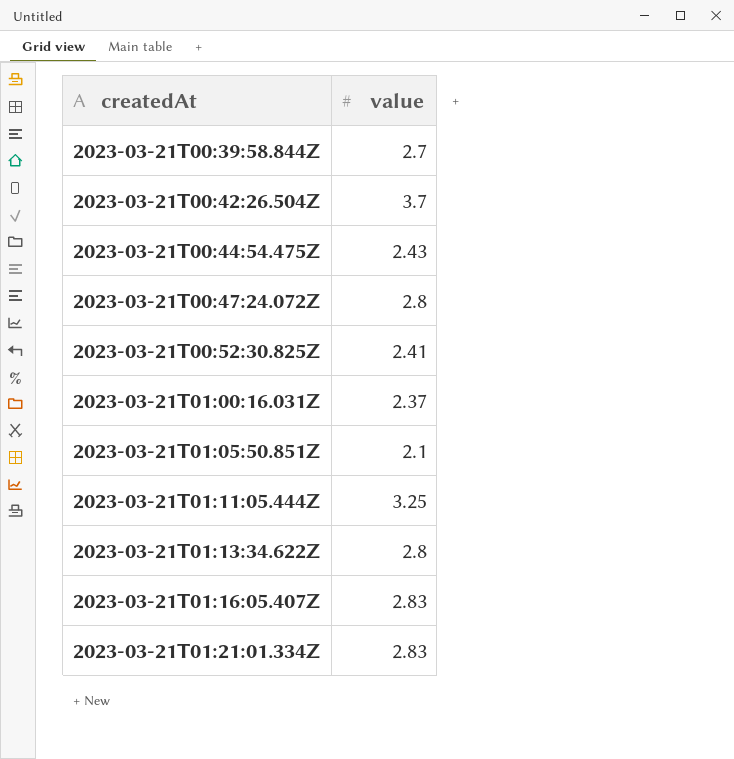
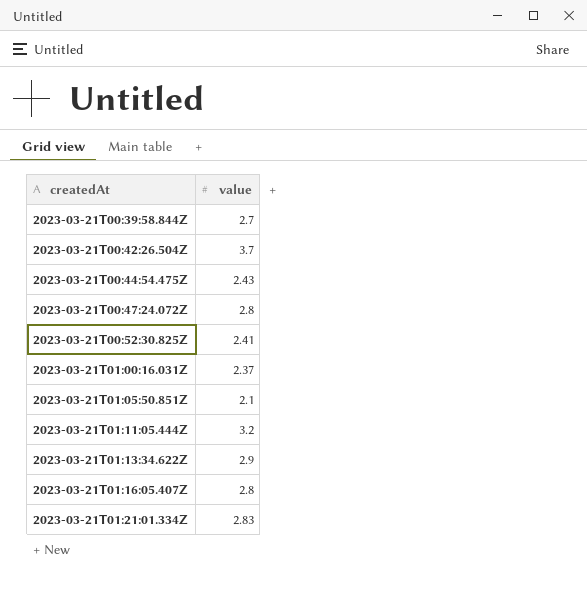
2023-03-21T01:11:05.444Z | value: 3.25 -> 3.2
2023-03-21T01:13:34.622Z | value: 2.8 -> 2.9
2023-03-21T01:16:05.407Z | value: 2.83 -> 2.8

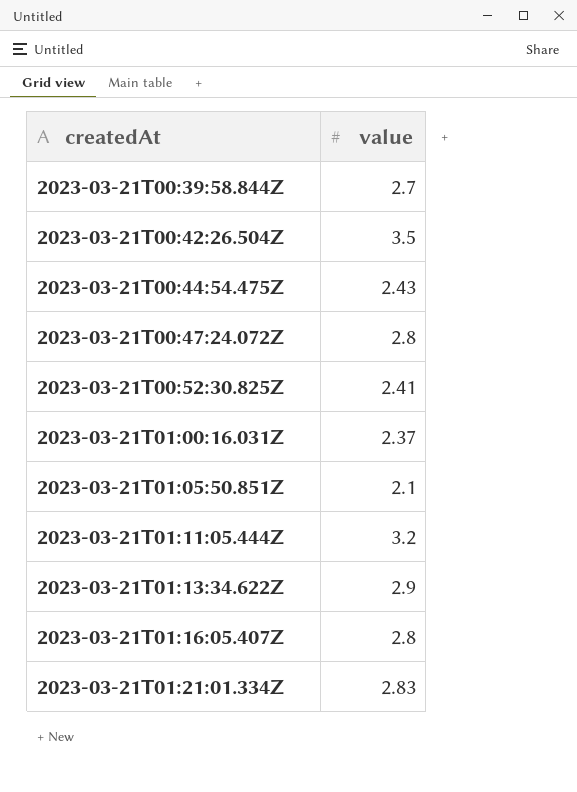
2023-03-21T00:42:26.504Z | value: 3.7 -> 3.5

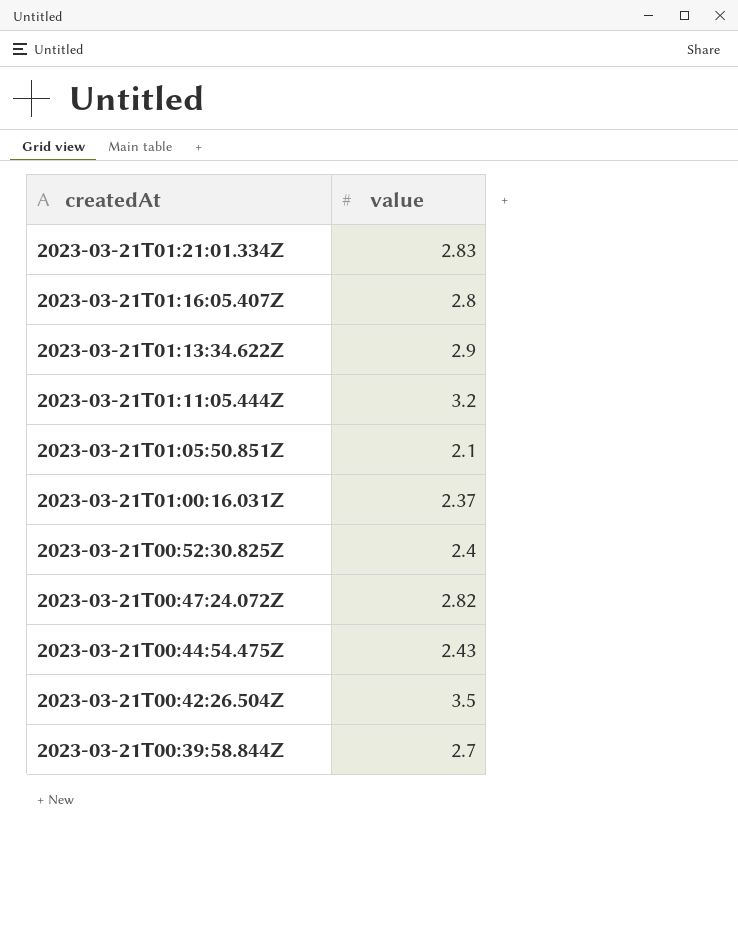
row order: createdAt ascending -> createdAt descending
2023-03-21T00:52:30.825Z | value: 2.41 -> 2.4
2023-03-21T00:47:24.072Z | value: 2.8 -> 2.82

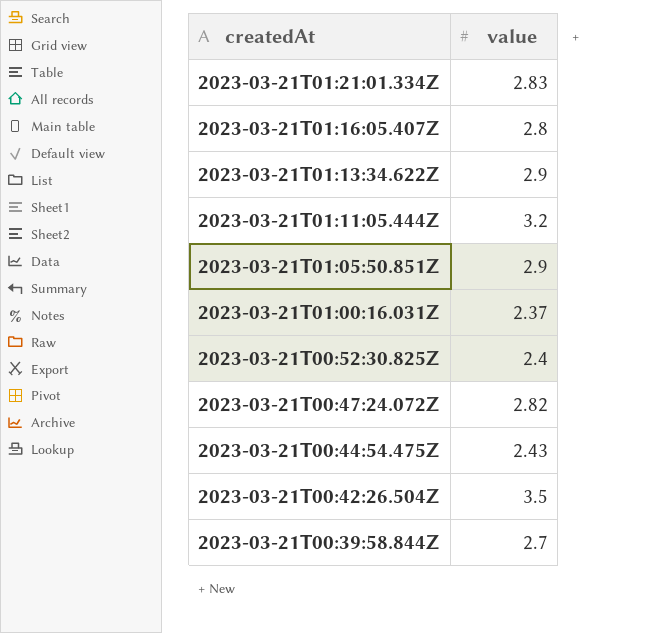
2023-03-21T01:05:50.851Z | value: 2.1 -> 2.9

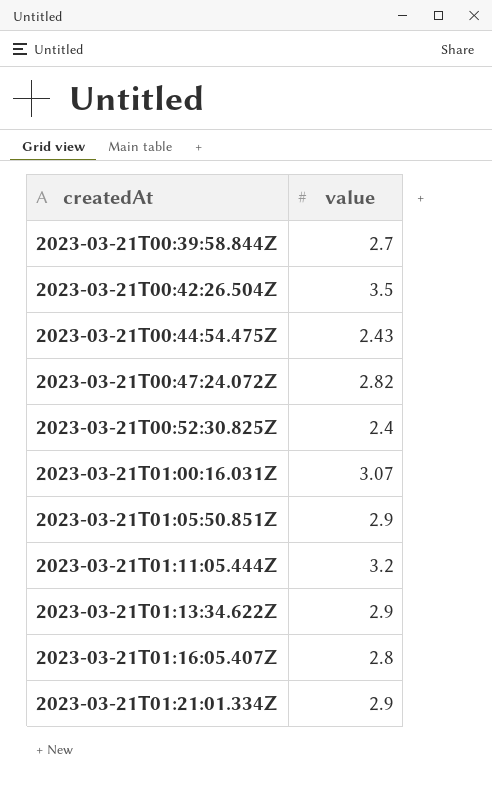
row order: createdAt descending -> createdAt ascending
2023-03-21T01:00:16.031Z | value: 2.37 -> 3.07
2023-03-21T01:21:01.334Z | value: 2.83 -> 2.9

